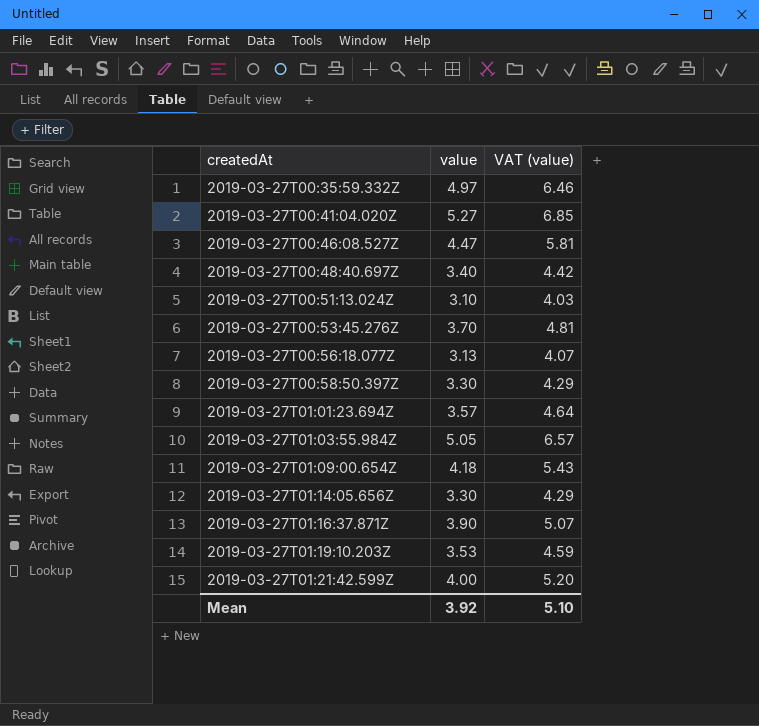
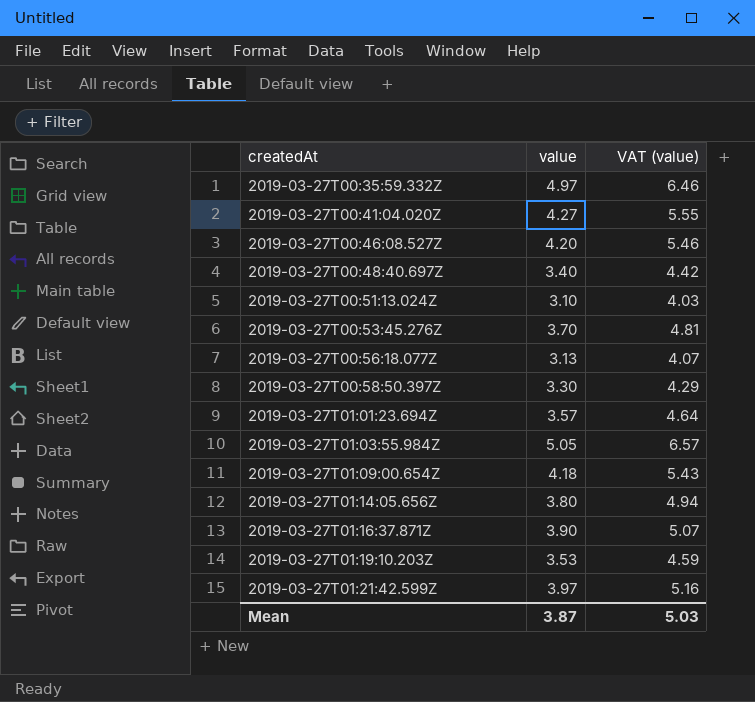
2019-03-27T00:41:04.020Z | value: 5.27 -> 4.27
2019-03-27T00:41:04.020Z | VAT (value): 6.85 -> 5.55
2019-03-27T00:46:08.527Z | value: 4.47 -> 4.20
2019-03-27T00:46:08.527Z | VAT (value): 5.81 -> 5.46
2019-03-27T01:14:05.656Z | value: 3.30 -> 3.80
2019-03-27T01:14:05.656Z | VAT (value): 4.29 -> 4.94
2019-03-27T01:21:42.599Z | value: 4.00 -> 3.97
2019-03-27T01:21:42.599Z | VAT (value): 5.20 -> 5.16
Mean | value: 3.92 -> 3.87
Mean | VAT (value): 5.10 -> 5.03

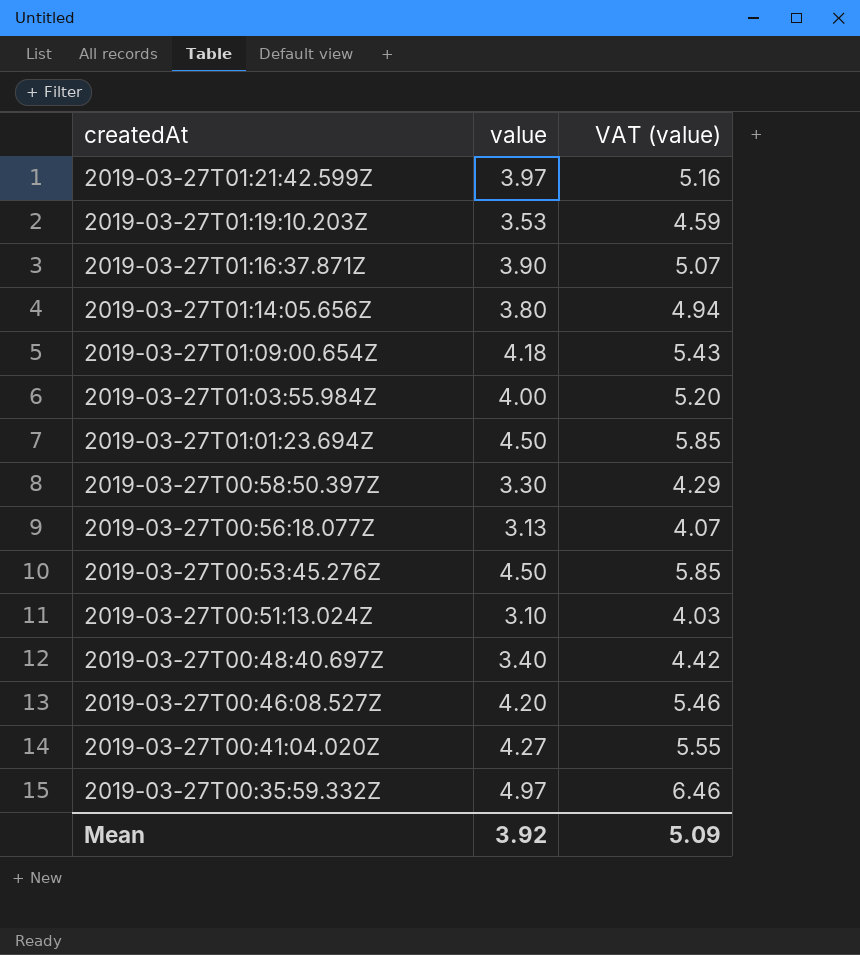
row order: createdAt ascending -> createdAt descending
2019-03-27T01:03:55.984Z | value: 5.05 -> 4.00
2019-03-27T01:03:55.984Z | VAT (value): 6.57 -> 5.20
2019-03-27T01:01:23.694Z | value: 3.57 -> 4.50
2019-03-27T01:01:23.694Z | VAT (value): 4.64 -> 5.85
2019-03-27T00:53:45.276Z | value: 3.70 -> 4.50
2019-03-27T00:53:45.276Z | VAT (value): 4.81 -> 5.85
Mean | value: 3.87 -> 3.92
Mean | VAT (value): 5.03 -> 5.09

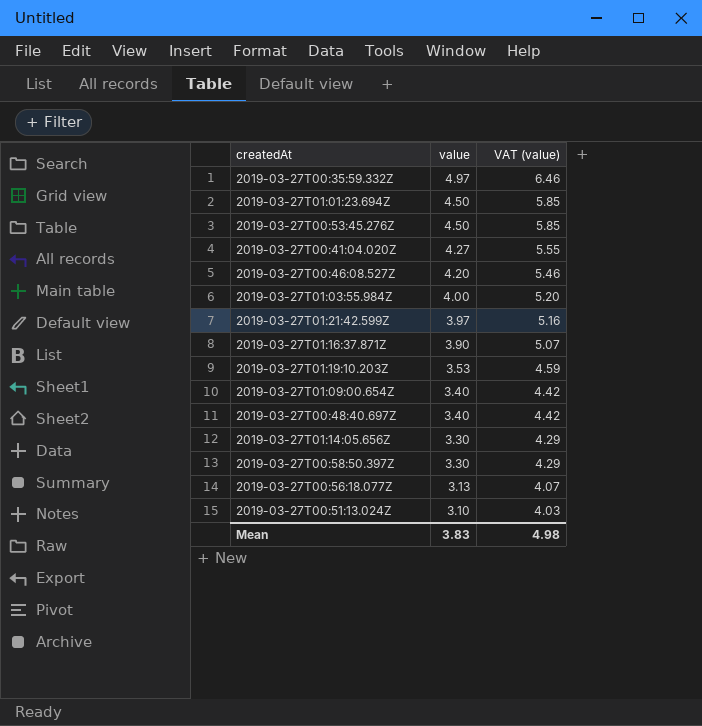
row order: createdAt descending -> value descending
2019-03-27T01:09:00.654Z | value: 4.18 -> 3.40
2019-03-27T01:09:00.654Z | VAT (value): 5.43 -> 4.42
2019-03-27T01:14:05.656Z | value: 3.80 -> 3.30
2019-03-27T01:14:05.656Z | VAT (value): 4.94 -> 4.29
Mean | value: 3.92 -> 3.83
Mean | VAT (value): 5.09 -> 4.98

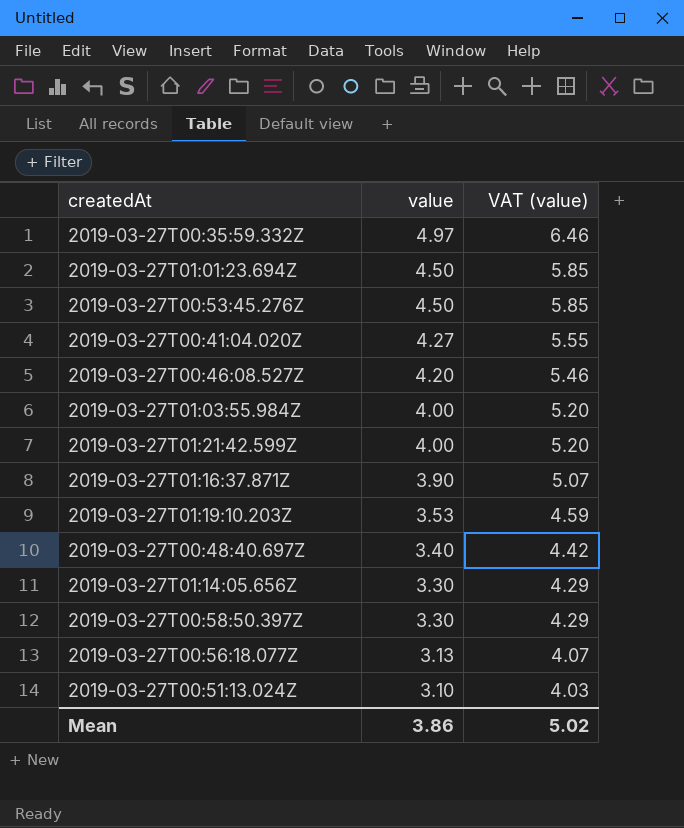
row 2019-03-27T01:09:00.654Z: 3.40 | 4.42 -> none
2019-03-27T01:21:42.599Z | value: 3.97 -> 4.00
2019-03-27T01:21:42.599Z | VAT (value): 5.16 -> 5.20
Mean | value: 3.83 -> 3.86
Mean | VAT (value): 4.98 -> 5.02

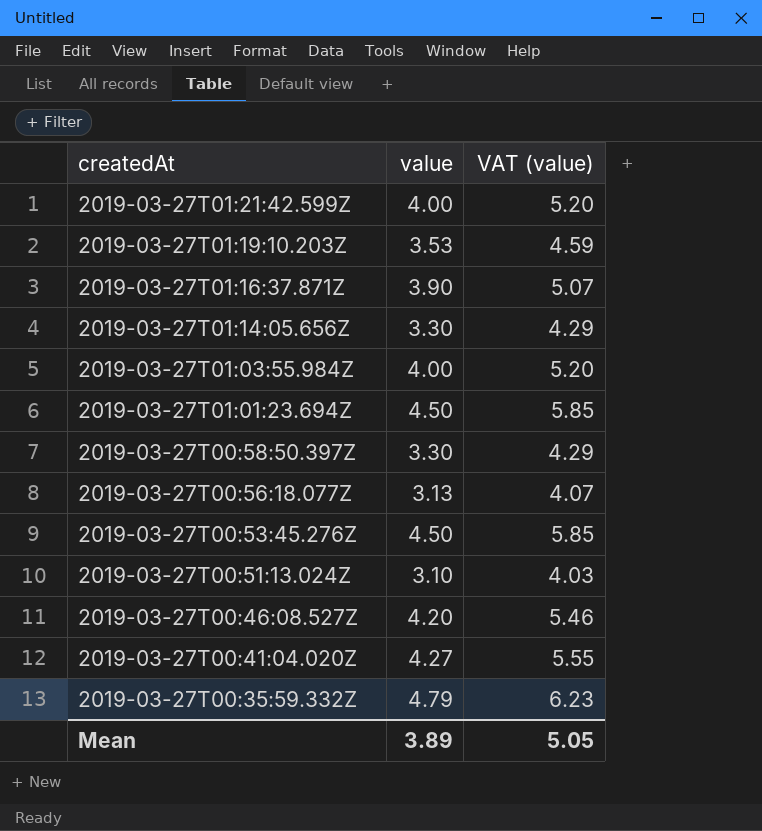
row order: value descending -> createdAt descending
row 2019-03-27T00:48:40.697Z: 3.40 | 4.42 -> none
2019-03-27T00:35:59.332Z | value: 4.97 -> 4.79
2019-03-27T00:35:59.332Z | VAT (value): 6.46 -> 6.23
Mean | value: 3.86 -> 3.89
Mean | VAT (value): 5.02 -> 5.05

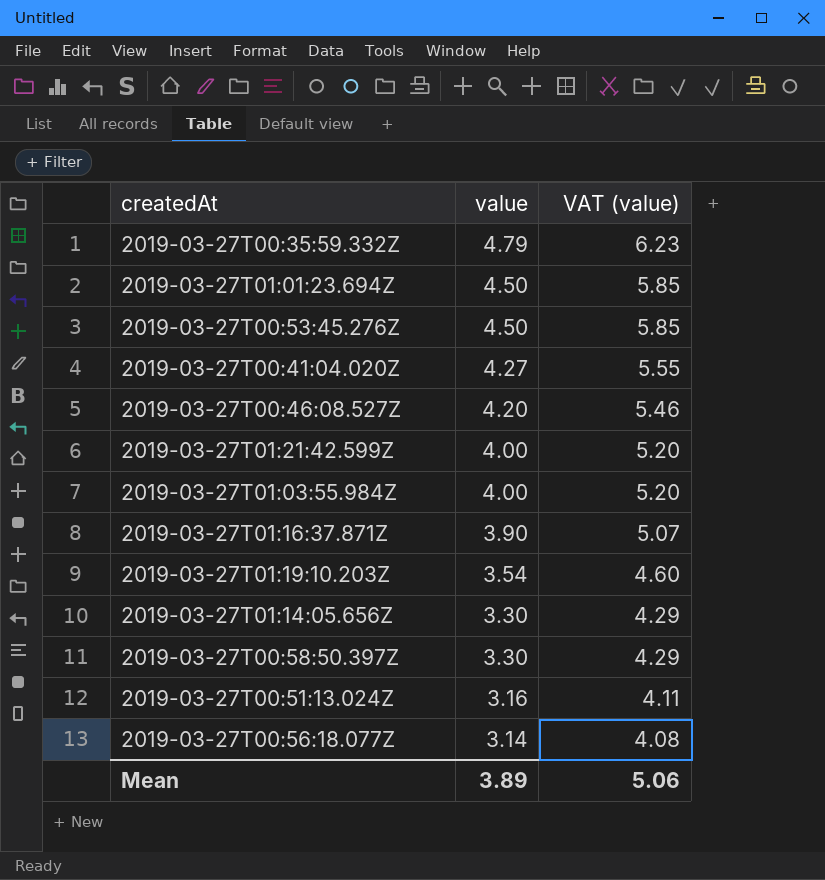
row order: createdAt descending -> value descending
2019-03-27T01:19:10.203Z | value: 3.53 -> 3.54
2019-03-27T01:19:10.203Z | VAT (value): 4.59 -> 4.60
2019-03-27T00:51:13.024Z | value: 3.10 -> 3.16
2019-03-27T00:51:13.024Z | VAT (value): 4.03 -> 4.11
2019-03-27T00:56:18.077Z | value: 3.13 -> 3.14
2019-03-27T00:56:18.077Z | VAT (value): 4.07 -> 4.08
Mean | VAT (value): 5.05 -> 5.06

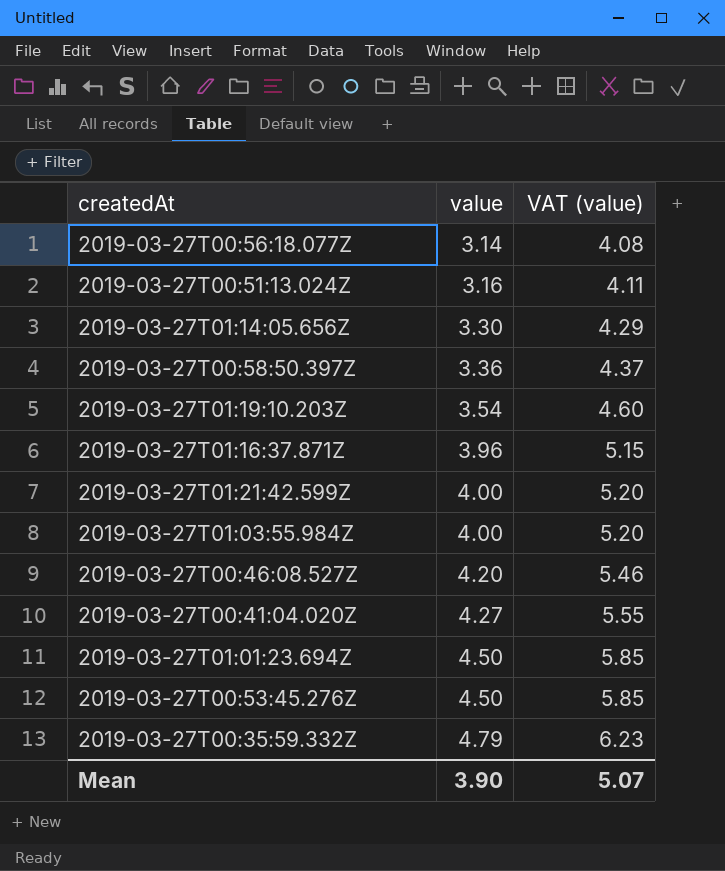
row order: value descending -> value ascending
2019-03-27T00:58:50.397Z | value: 3.30 -> 3.36
2019-03-27T00:58:50.397Z | VAT (value): 4.29 -> 4.37
2019-03-27T01:16:37.871Z | value: 3.90 -> 3.96
2019-03-27T01:16:37.871Z | VAT (value): 5.07 -> 5.15
Mean | value: 3.89 -> 3.90
Mean | VAT (value): 5.06 -> 5.07

